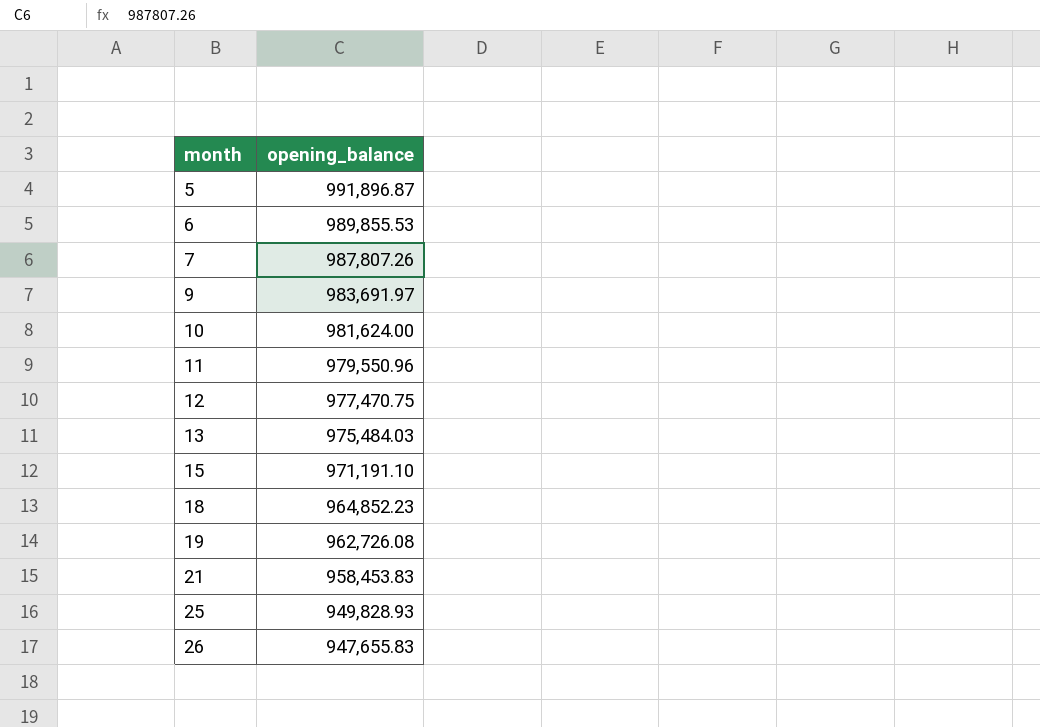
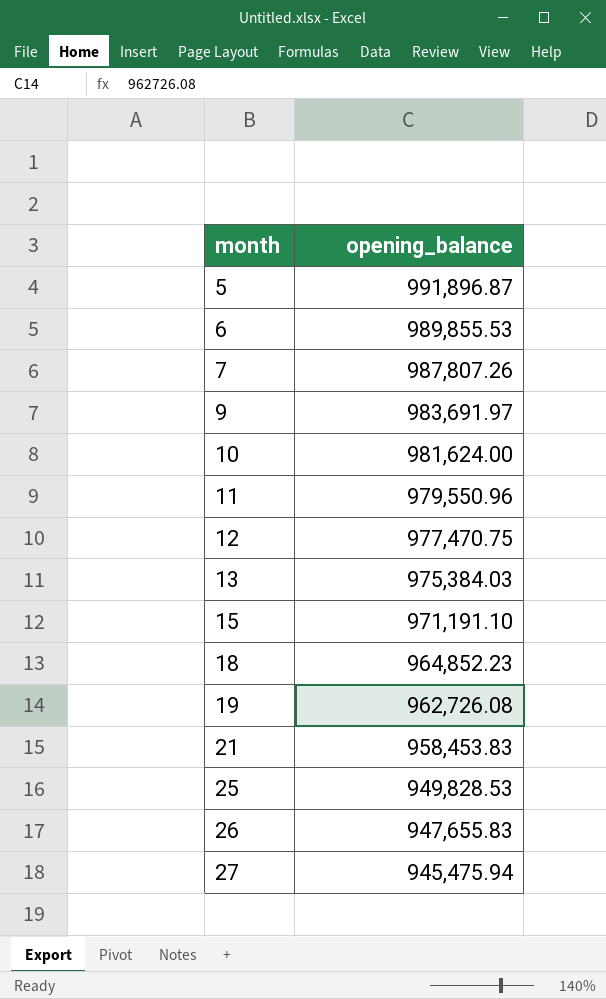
13 | opening_balance: 975,484.03 -> 975,384.03
25 | opening_balance: 949,828.93 -> 949,828.53
row 27: none -> 945,475.94

